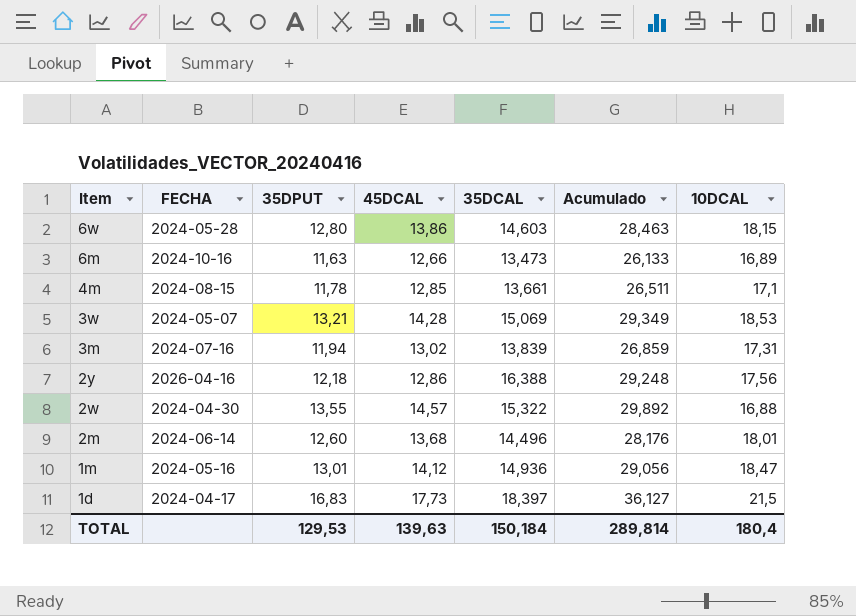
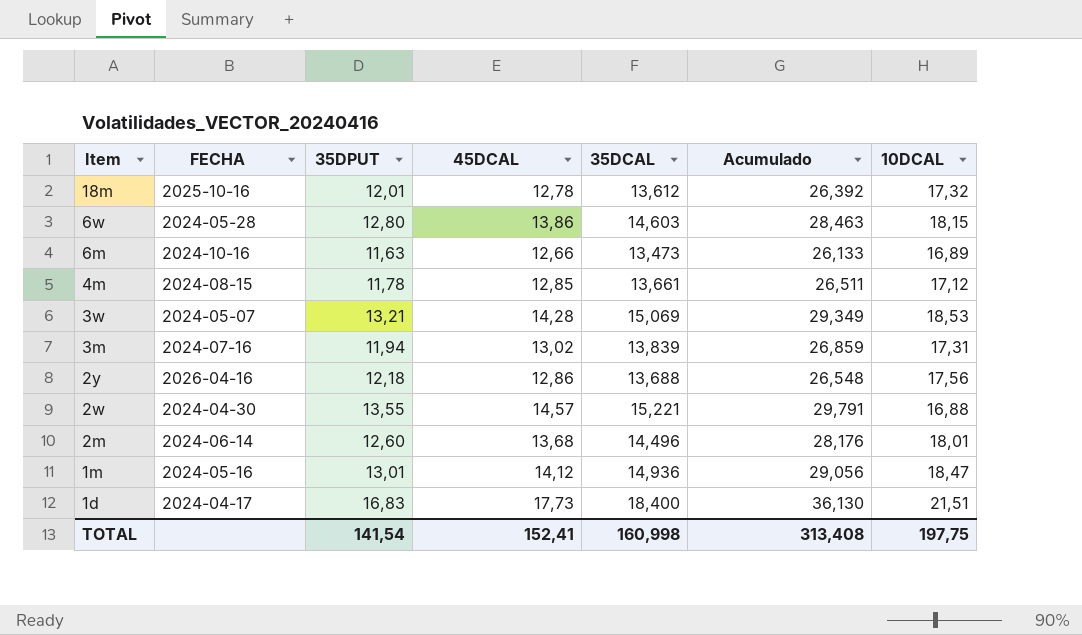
row 18m: none -> 2025-10-16 | 12,01 | 12,78 | 13,612 | 26,392 | 17,32
4m | 10DCAL: 17,1 -> 17,12
2y | 35DCAL: 16,388 -> 13,688
2y | Acumulado: 29,248 -> 26,548
2w | 35DCAL: 15,322 -> 15,221
2w | Acumulado: 29,892 -> 29,791
1d | 35DCAL: 18,397 -> 18,400
1d | Acumulado: 36,127 -> 36,130
1d | 10DCAL: 21,5 -> 21,51
TOTAL | 35DPUT: 129,53 -> 141,54
TOTAL | 45DCAL: 139,63 -> 152,41
TOTAL | 35DCAL: 150,184 -> 160,998
TOTAL | Acumulado: 289,814 -> 313,408
TOTAL | 10DCAL: 180,4 -> 197,75

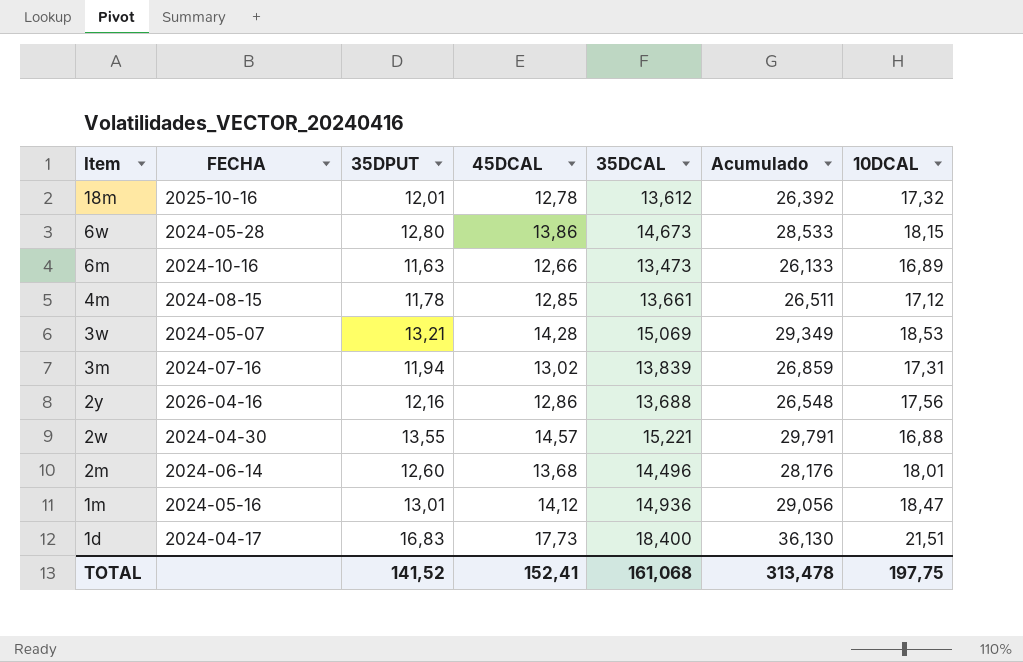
6w | 35DCAL: 14,603 -> 14,673
6w | Acumulado: 28,463 -> 28,533
2y | 35DPUT: 12,18 -> 12,16
TOTAL | 35DPUT: 141,54 -> 141,52
TOTAL | 35DCAL: 160,998 -> 161,068
TOTAL | Acumulado: 313,408 -> 313,478

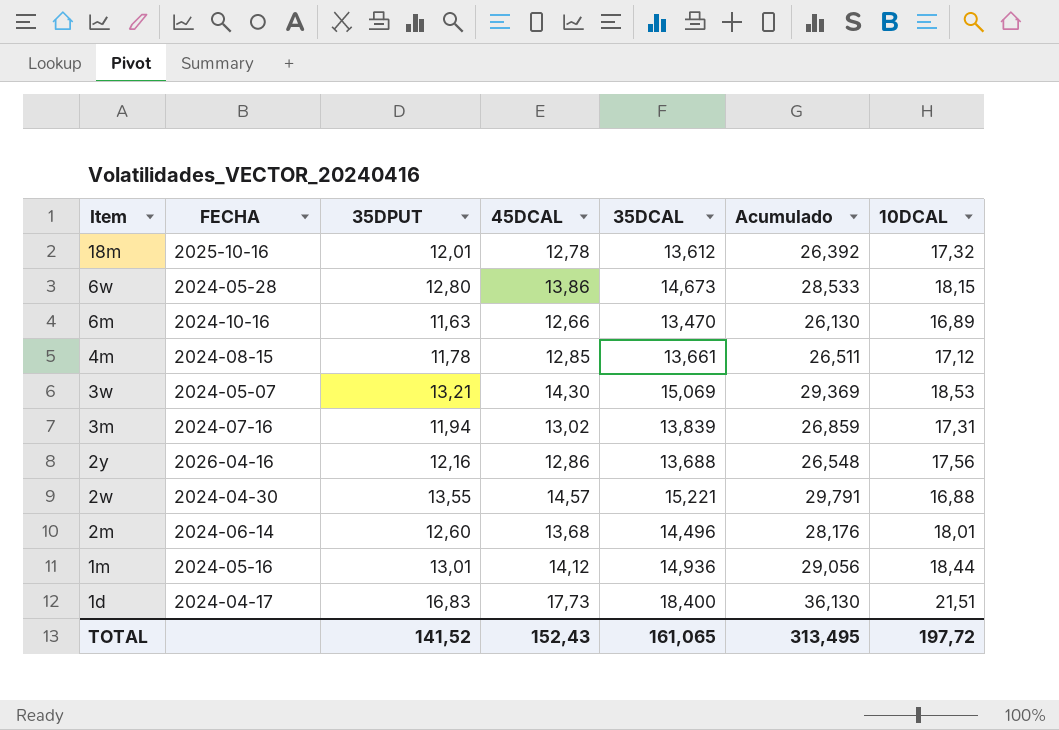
6m | 35DCAL: 13,473 -> 13,470
6m | Acumulado: 26,133 -> 26,130
3w | 45DCAL: 14,28 -> 14,30
3w | Acumulado: 29,349 -> 29,369
1m | 10DCAL: 18,47 -> 18,44
TOTAL | 45DCAL: 152,41 -> 152,43
TOTAL | 35DCAL: 161,068 -> 161,065
TOTAL | Acumulado: 313,478 -> 313,495
TOTAL | 10DCAL: 197,75 -> 197,72

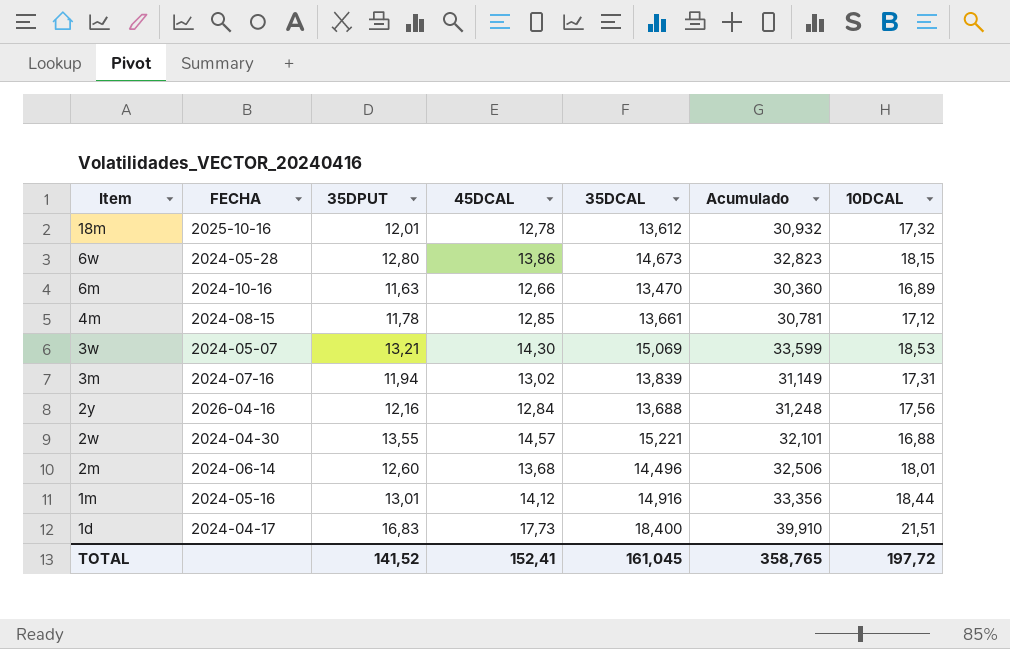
column Acumulado | formula: [45DCAL] + [35DCAL] -> [35DCAL] + [10DCAL]
2y | 45DCAL: 12,86 -> 12,84
1m | 35DCAL: 14,936 -> 14,916
TOTAL | 45DCAL: 152,43 -> 152,41
TOTAL | 35DCAL: 161,065 -> 161,045
TOTAL | Acumulado: 313,495 -> 358,765

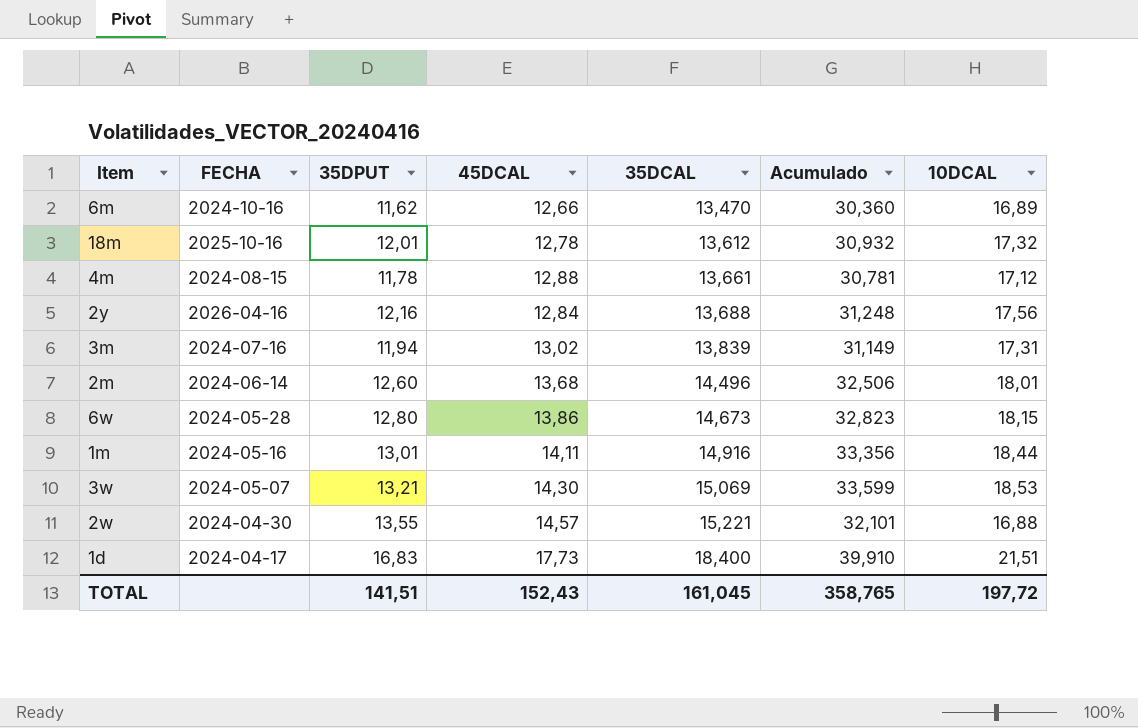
row order: Item descending -> 35DCAL ascending
6m | 35DPUT: 11,63 -> 11,62
4m | 45DCAL: 12,85 -> 12,88
1m | 45DCAL: 14,12 -> 14,11
TOTAL | 35DPUT: 141,52 -> 141,51
TOTAL | 45DCAL: 152,41 -> 152,43

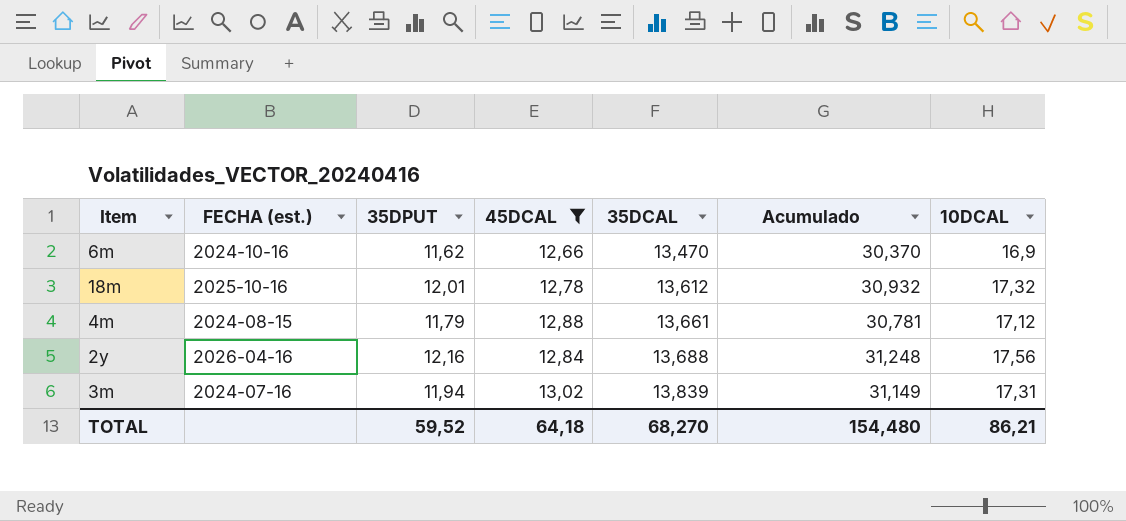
filter: none -> 45DCAL <= 13,02
column name: FECHA -> FECHA (est.)
6m | Acumulado: 30,360 -> 30,370
6m | 10DCAL: 16,89 -> 16,9
4m | 35DPUT: 11,78 -> 11,79
TOTAL | 35DPUT: 141,51 -> 59,52
TOTAL | 45DCAL: 152,43 -> 64,18
TOTAL | 35DCAL: 161,045 -> 68,270
TOTAL | Acumulado: 358,765 -> 154,480
TOTAL | 10DCAL: 197,72 -> 86,21

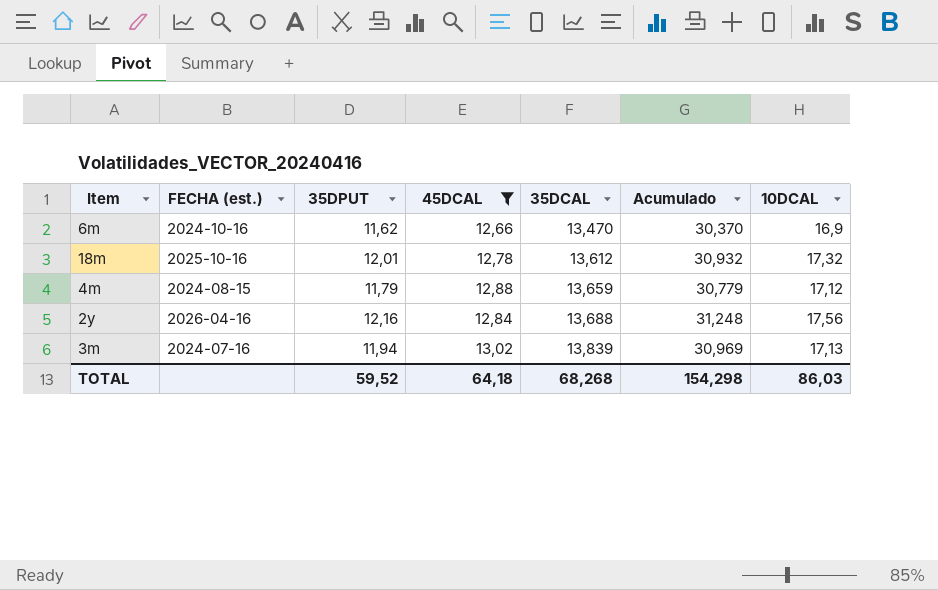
4m | 35DCAL: 13,661 -> 13,659
4m | Acumulado: 30,781 -> 30,779
3m | Acumulado: 31,149 -> 30,969
3m | 10DCAL: 17,31 -> 17,13
TOTAL | 35DCAL: 68,270 -> 68,268
TOTAL | Acumulado: 154,480 -> 154,298
TOTAL | 10DCAL: 86,21 -> 86,03

